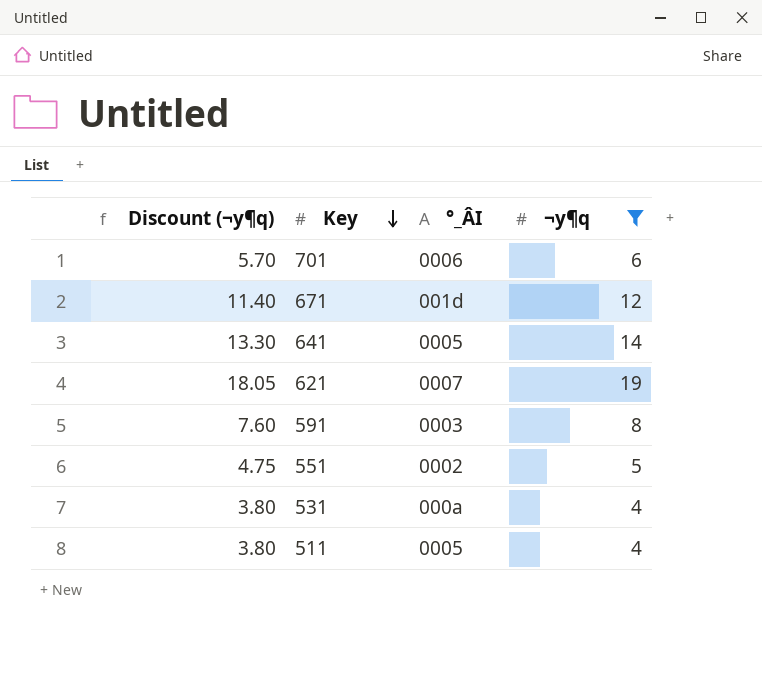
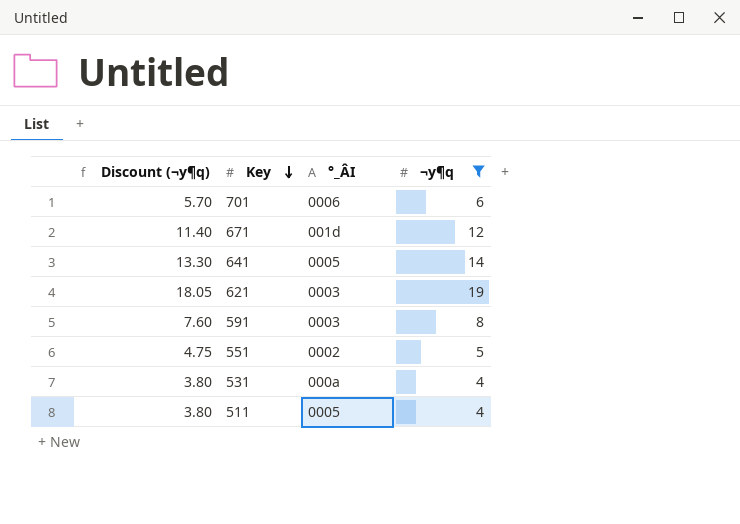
621 | °_ÂI: 0007 -> 0003

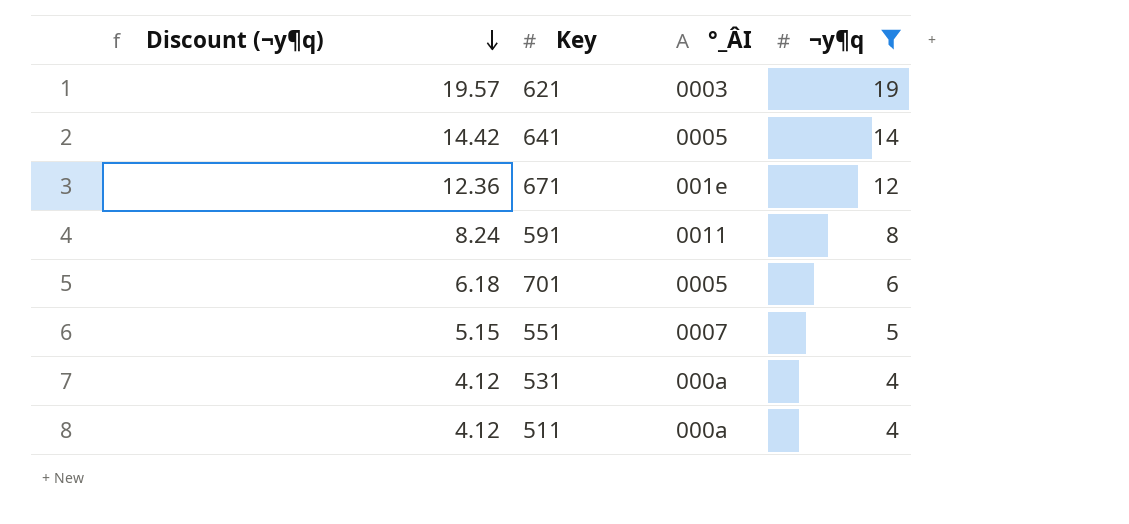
row order: Key descending -> Discount (¬y¶q) descending
column Discount (¬y¶q) | formula: [¬y¶q] * 0.95 -> [¬y¶q] * 1.03
671 | °_ÂI: 001d -> 001e
591 | °_ÂI: 0003 -> 0011
701 | °_ÂI: 0006 -> 0005
551 | °_ÂI: 0002 -> 0007
511 | °_ÂI: 0005 -> 000a

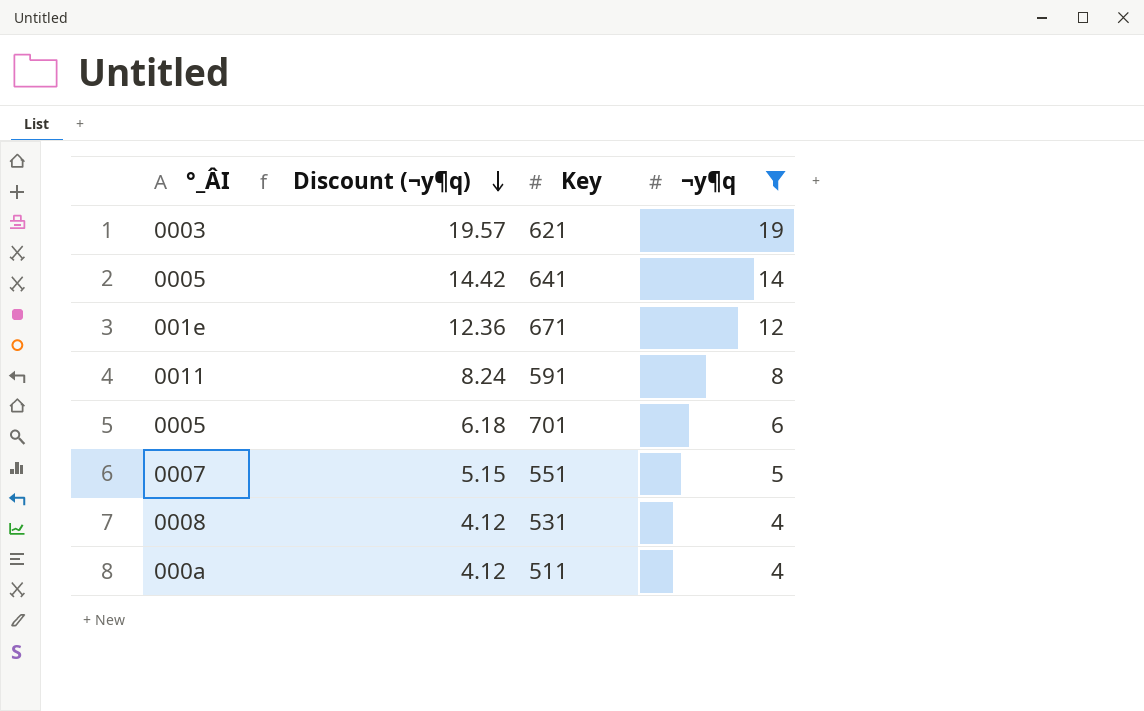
column °_ÂI | position: 3 -> 1
531 | °_ÂI: 000a -> 0008

